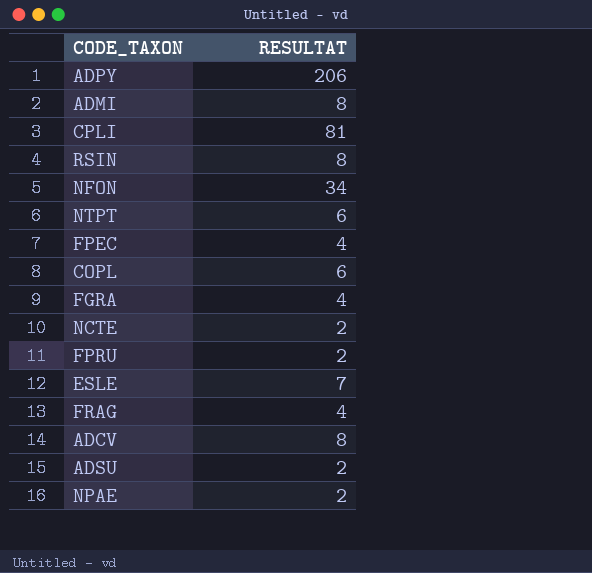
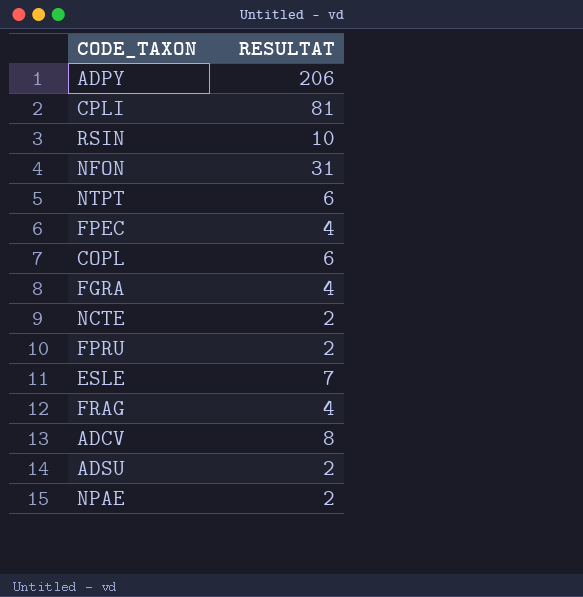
row ADMI: 8 -> none
RSIN | RESULTAT: 8 -> 10
NFON | RESULTAT: 34 -> 31

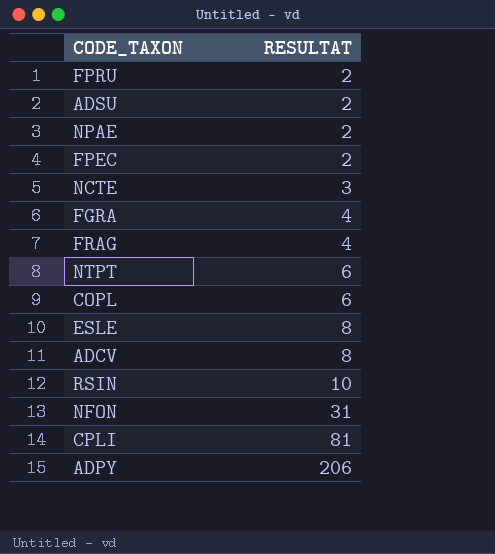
row order: none -> RESULTAT ascending
FPEC | RESULTAT: 4 -> 2
NCTE | RESULTAT: 2 -> 3
ESLE | RESULTAT: 7 -> 8

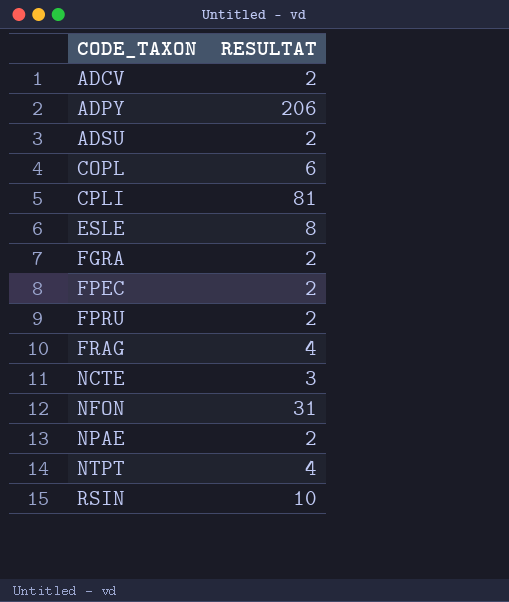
row order: RESULTAT ascending -> CODE_TAXON ascending
ADCV | RESULTAT: 8 -> 2
FGRA | RESULTAT: 4 -> 2
NTPT | RESULTAT: 6 -> 4

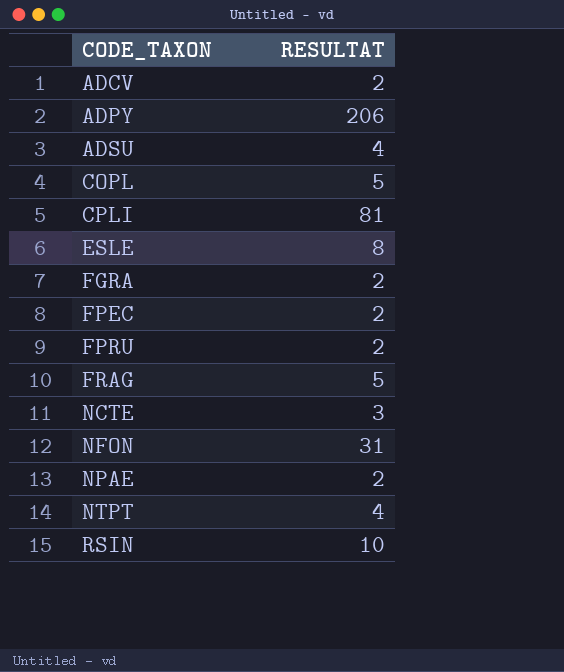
ADSU | RESULTAT: 2 -> 4
COPL | RESULTAT: 6 -> 5
FRAG | RESULTAT: 4 -> 5

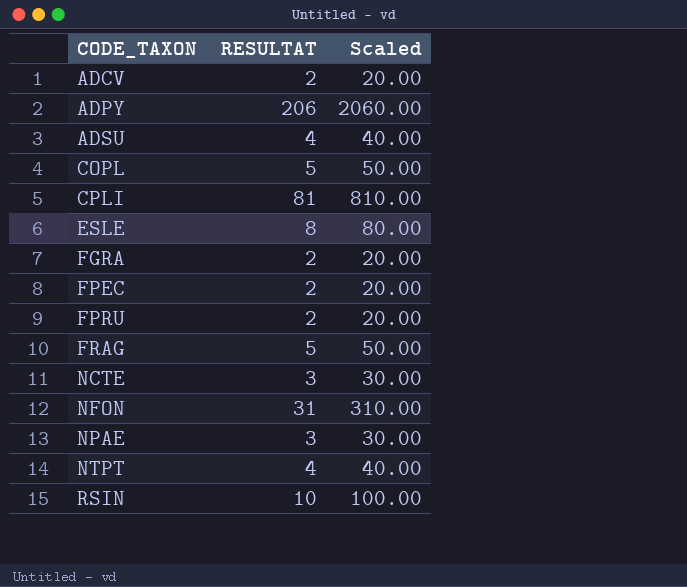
column Scaled | formula: none -> [RESULTAT] * 10
NPAE | RESULTAT: 2 -> 3

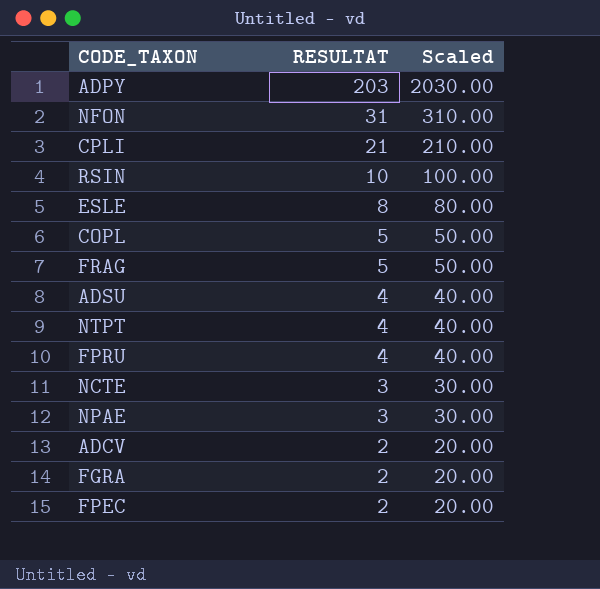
row order: CODE_TAXON ascending -> RESULTAT descending
ADPY | RESULTAT: 206 -> 203
ADPY | Scaled: 2060.00 -> 2030.00
CPLI | RESULTAT: 81 -> 21
CPLI | Scaled: 810.00 -> 210.00
FPRU | RESULTAT: 2 -> 4
FPRU | Scaled: 20.00 -> 40.00

